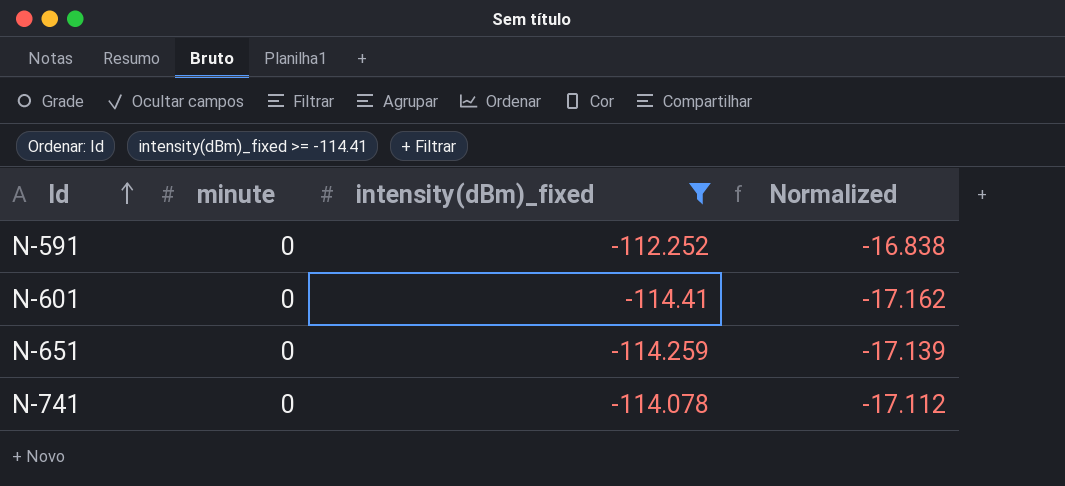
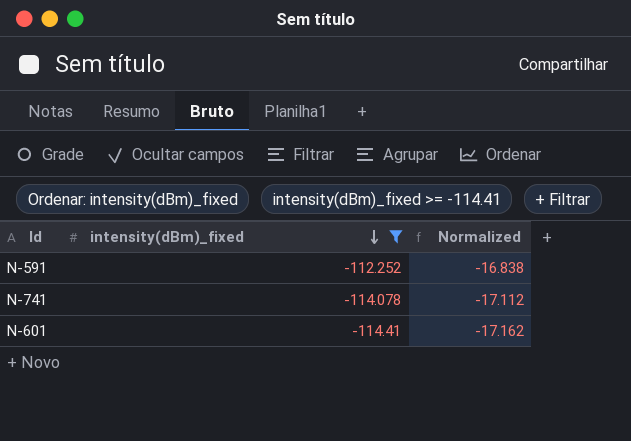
row order: Id ascending -> intensity(dBm)_fixed descending
column minute | position: 2 -> none
row N-651: 0 | -114.259 | -17.139 -> none

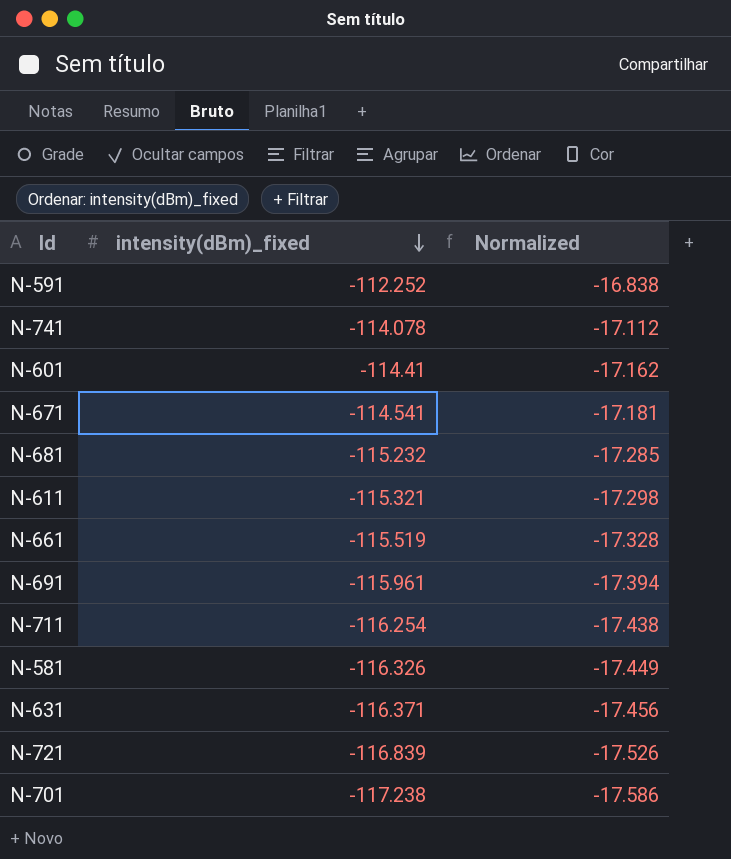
filter: intensity(dBm)_fixed >= -114.41 -> none

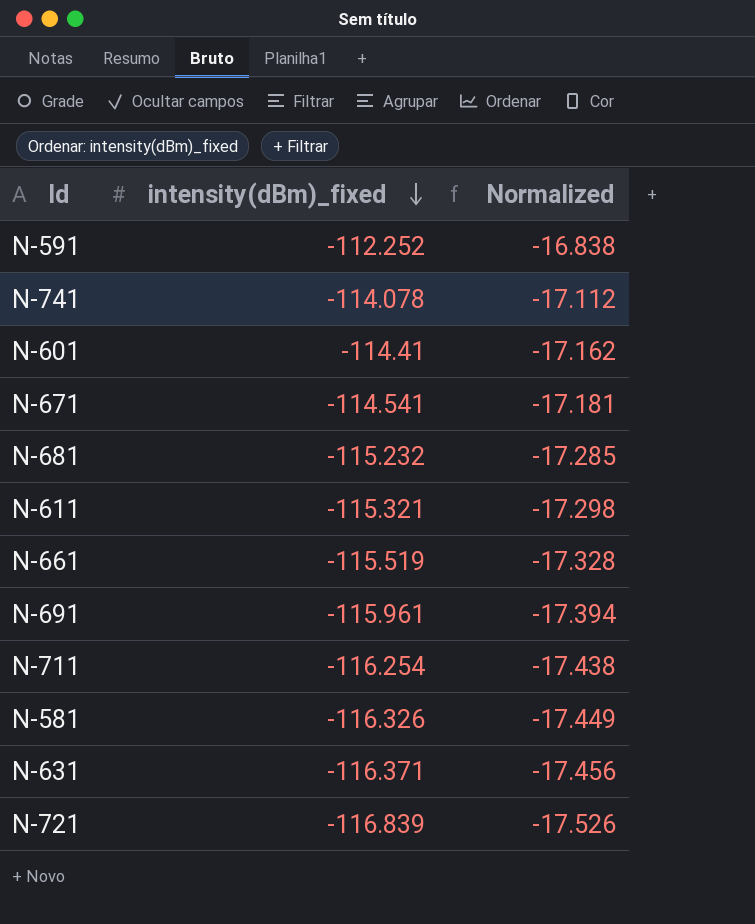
row N-701: -117.238 | -17.586 -> none

